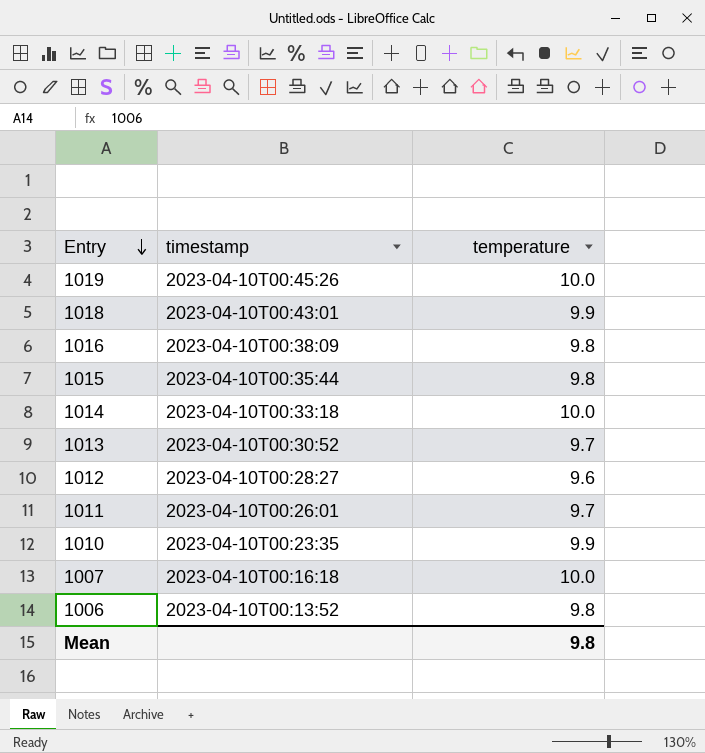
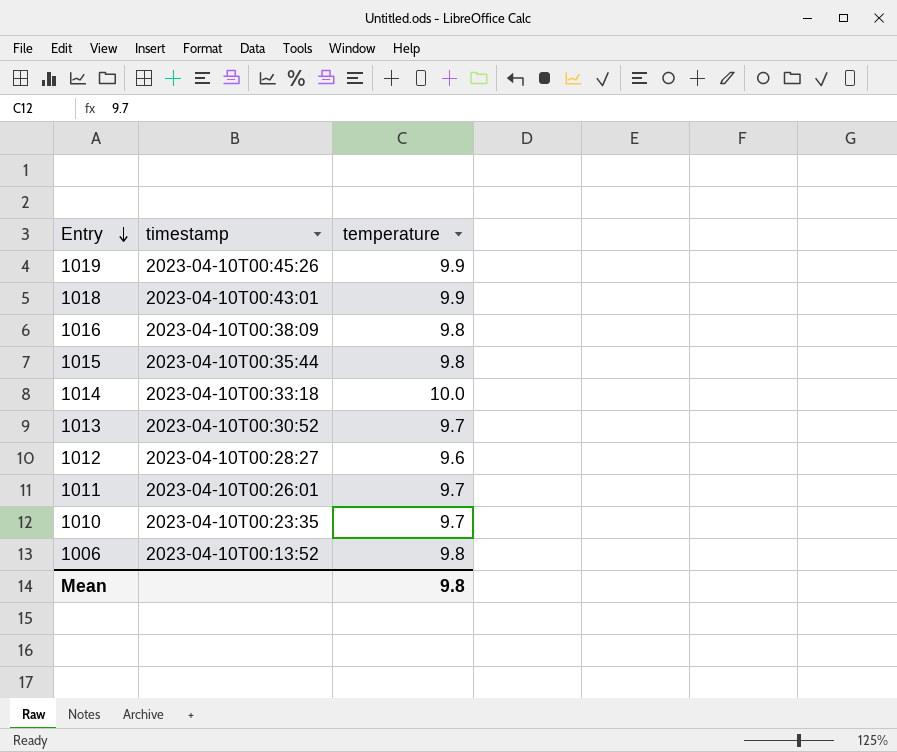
row 1007: 2023-04-10T00:16:18 | 10.0 -> none
1019 | temperature: 10.0 -> 9.9
1010 | temperature: 9.9 -> 9.7

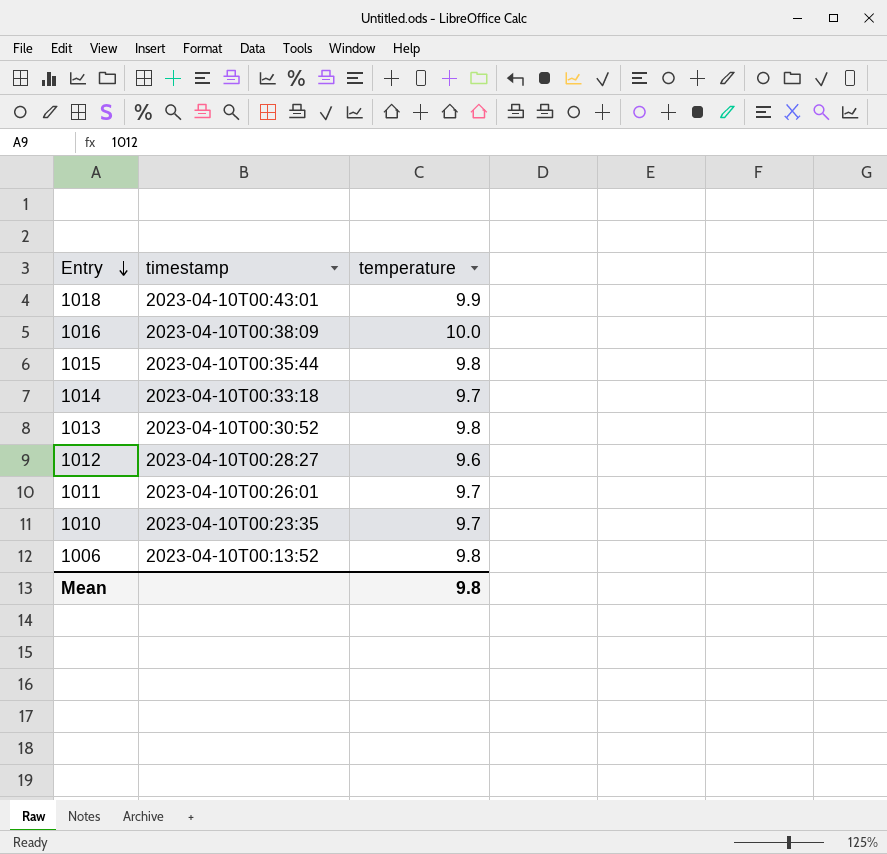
row 1019: 2023-04-10T00:45:26 | 9.9 -> none
1016 | temperature: 9.8 -> 10.0
1014 | temperature: 10.0 -> 9.7
1013 | temperature: 9.7 -> 9.8

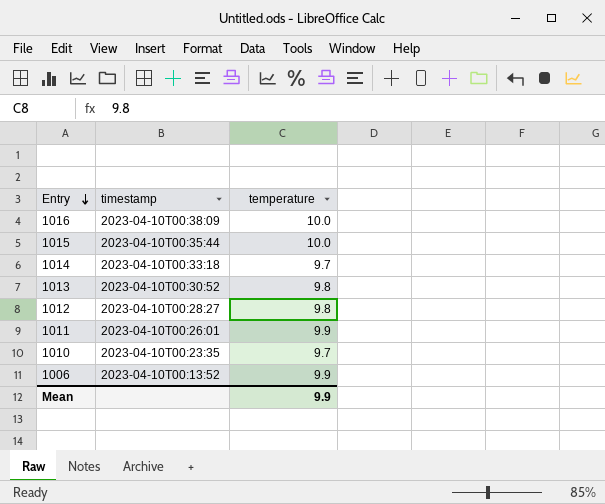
row 1018: 2023-04-10T00:43:01 | 9.9 -> none
1015 | temperature: 9.8 -> 10.0
1012 | temperature: 9.6 -> 9.8
1011 | temperature: 9.7 -> 9.9
1006 | temperature: 9.8 -> 9.9
Mean | temperature: 9.8 -> 9.9

